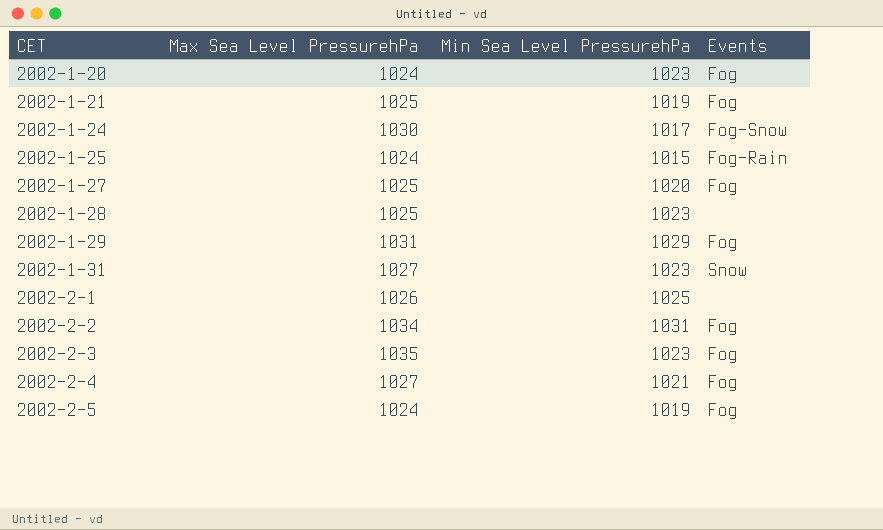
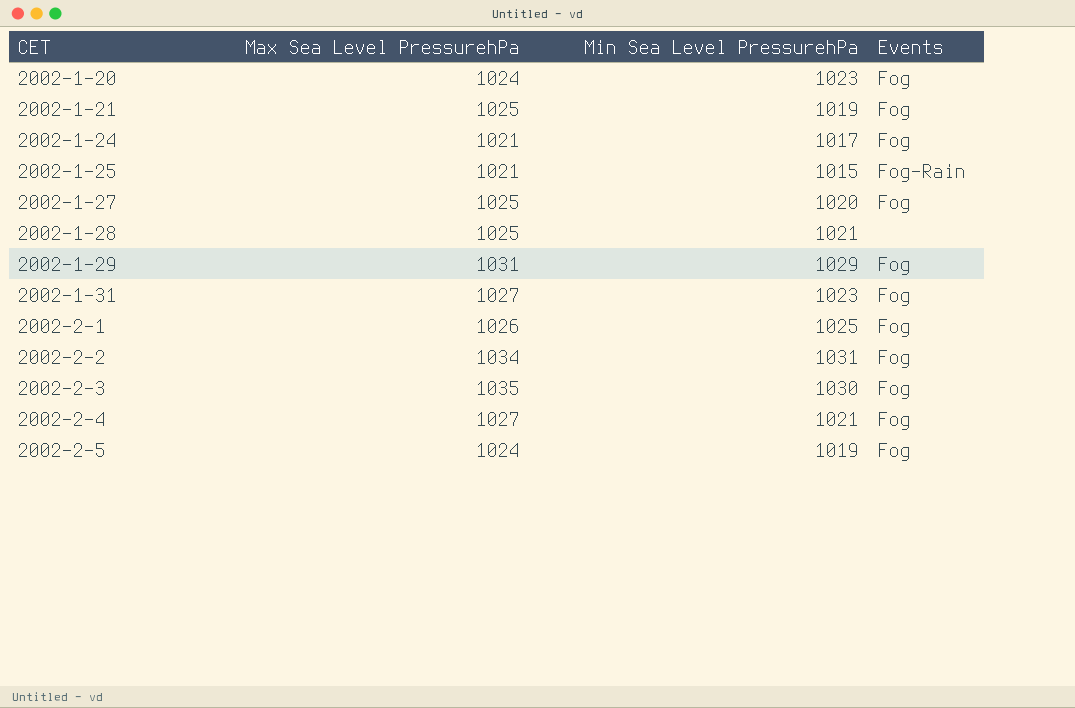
2002-1-24 | Max Sea Level PressurehPa: 1030 -> 1021
2002-1-24 | Events: Fog-Snow -> Fog
2002-1-25 | Max Sea Level PressurehPa: 1024 -> 1021
2002-1-28 | Min Sea Level PressurehPa: 1023 -> 1021
2002-1-31 | Events: Snow -> Fog
2002-2-1 | Events: none -> Fog
2002-2-3 | Min Sea Level PressurehPa: 1023 -> 1030

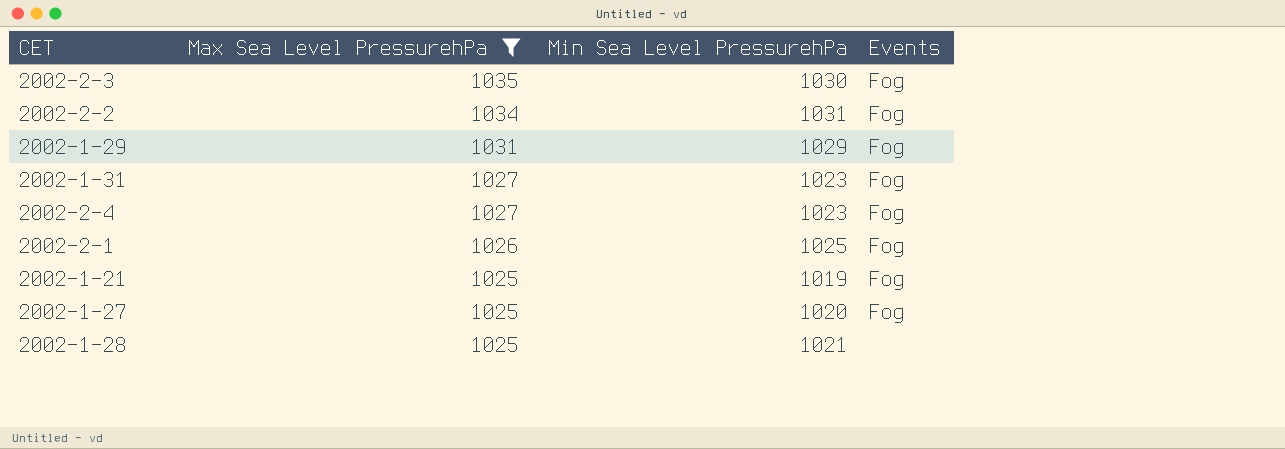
filter: none -> Max Sea Level PressurehPa >= 1025
row order: CET ascending -> Max Sea Level PressurehPa descending
2002-2-4 | Min Sea Level PressurehPa: 1021 -> 1023

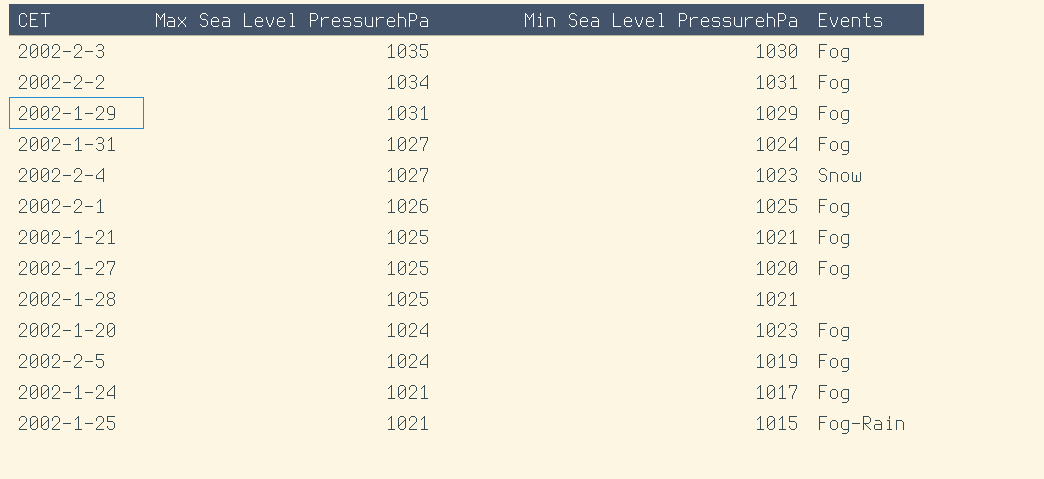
filter: Max Sea Level PressurehPa >= 1025 -> none
2002-1-31 | Min Sea Level PressurehPa: 1023 -> 1024
2002-2-4 | Events: Fog -> Snow
2002-1-21 | Min Sea Level PressurehPa: 1019 -> 1021

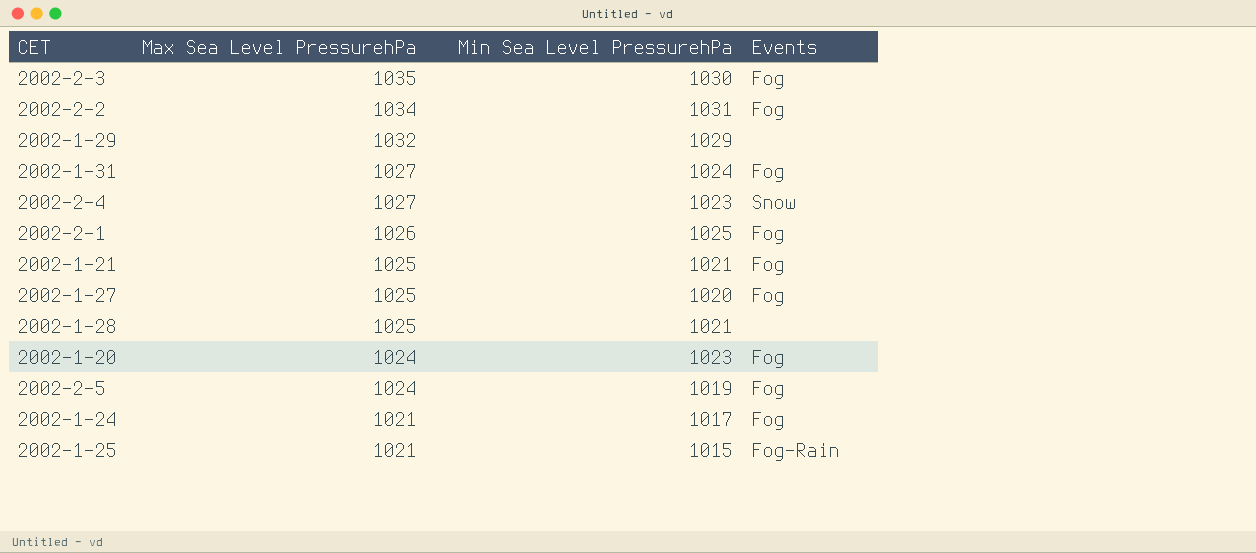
2002-1-29 | Max Sea Level PressurehPa: 1031 -> 1032
2002-1-29 | Events: Fog -> none

